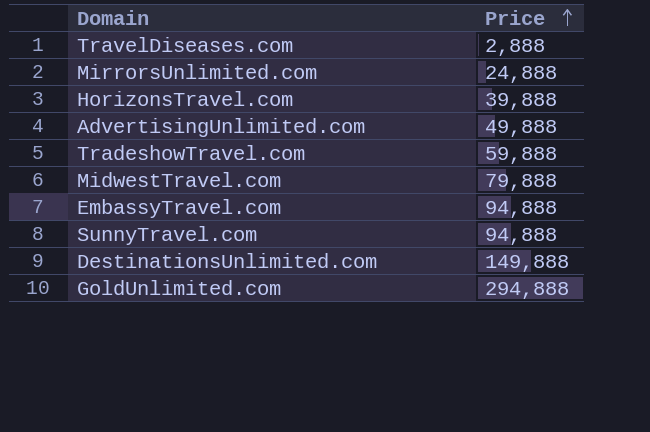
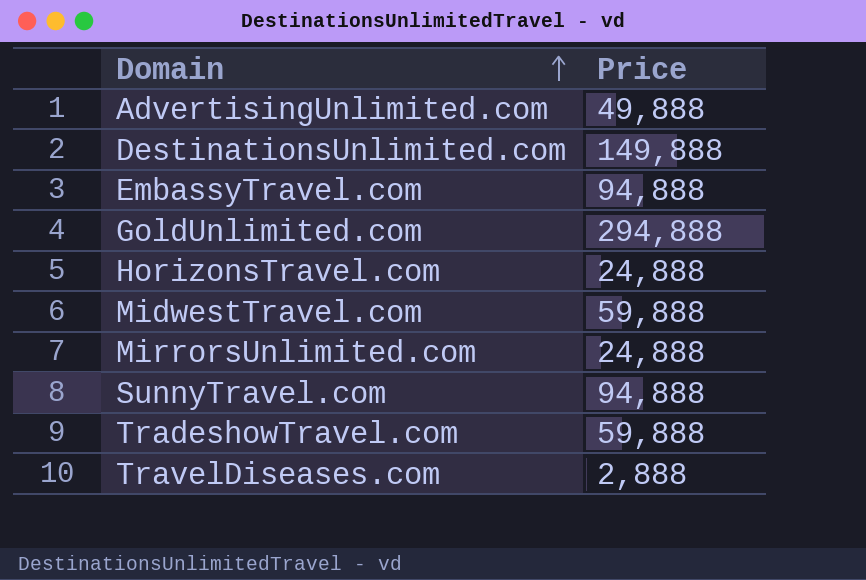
row order: Price ascending -> Domain ascending
HorizonsTravel.com | Price: 39,888 -> 24,888
MidwestTravel.com | Price: 79,888 -> 59,888

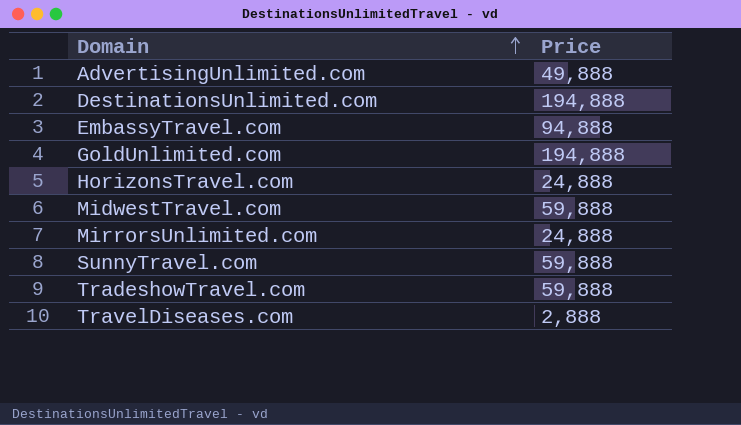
DestinationsUnlimited.com | Price: 149,888 -> 194,888
GoldUnlimited.com | Price: 294,888 -> 194,888
SunnyTravel.com | Price: 94,888 -> 59,888

